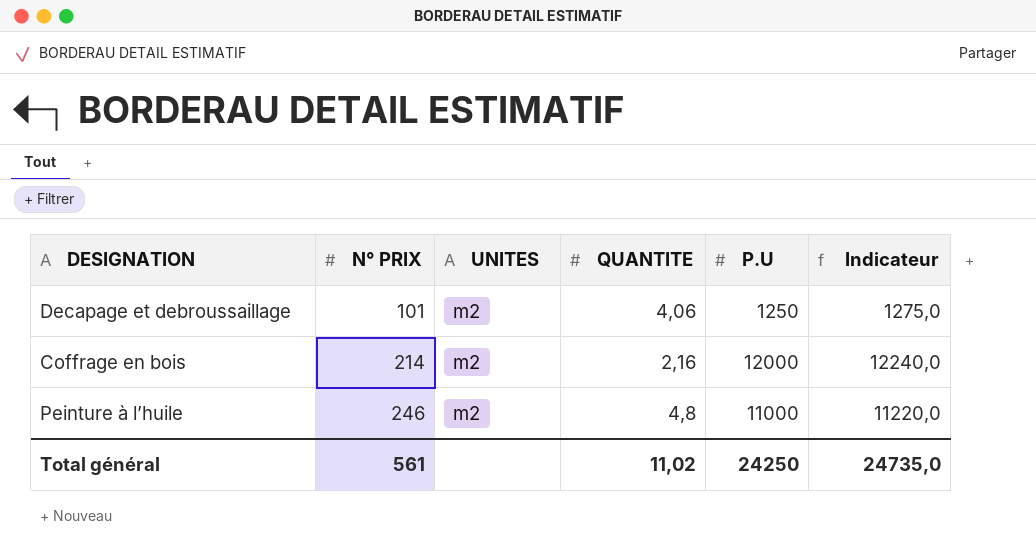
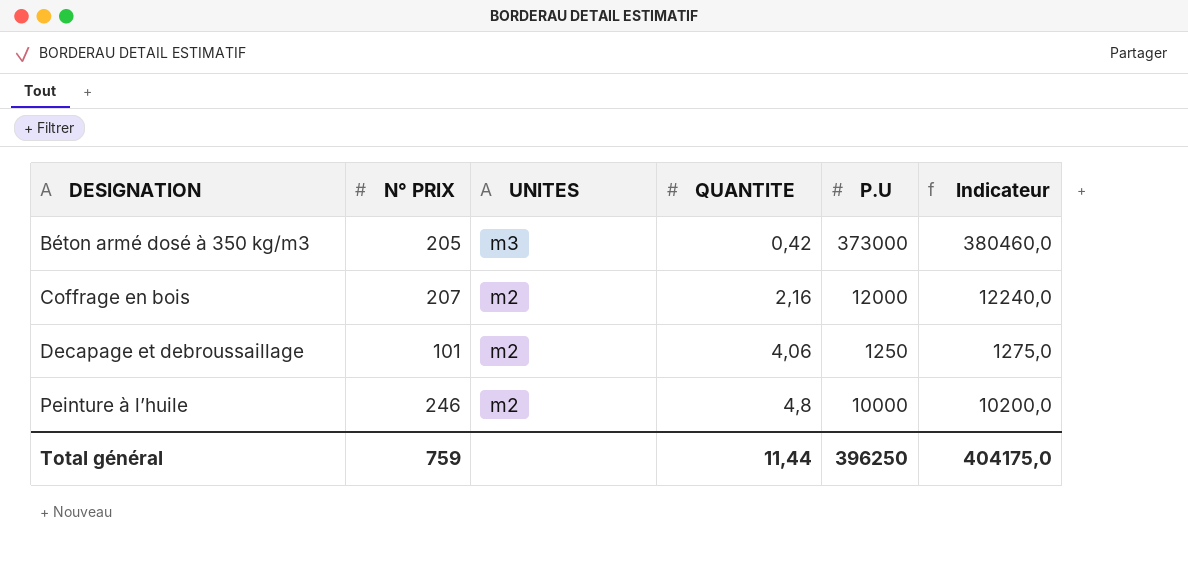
row order: N° PRIX ascending -> DESIGNATION ascending
row Béton armé dosé à 350 kg/m3: none -> 205 | m3 | 0,42 | 373000 | 380460,0
Coffrage en bois | N° PRIX: 214 -> 207
Peinture à l’huile | P.U: 11000 -> 10000
Peinture à l’huile | Indicateur: 11220,0 -> 10200,0
Total général | N° PRIX: 561 -> 759
Total général | QUANTITE: 11,02 -> 11,44
Total général | P.U: 24250 -> 396250
Total général | Indicateur: 24735,0 -> 404175,0

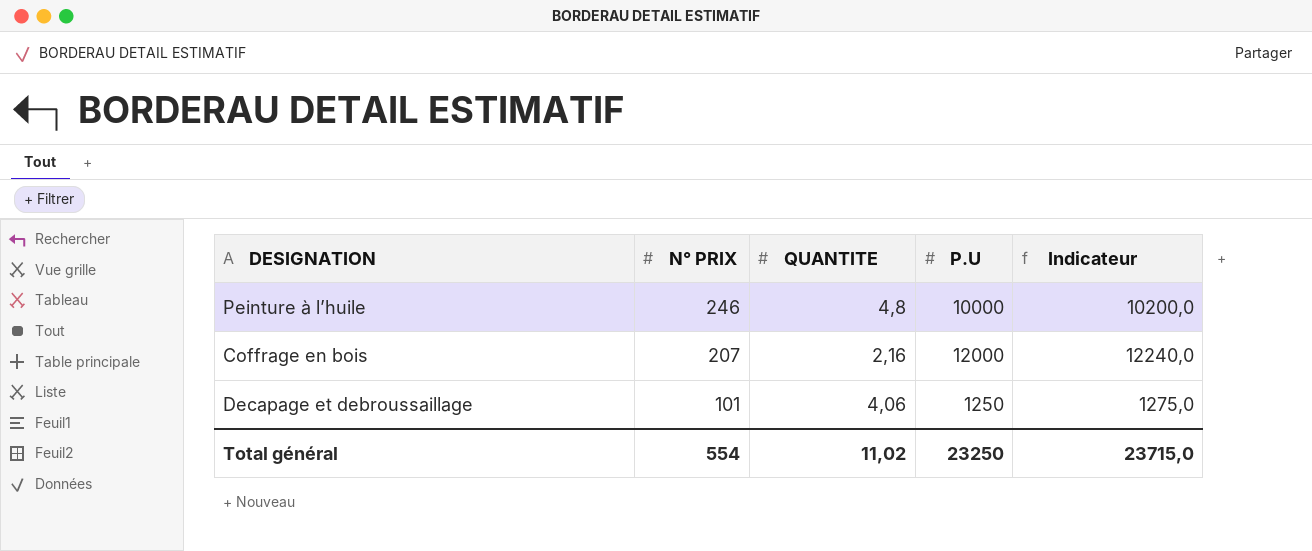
row order: DESIGNATION ascending -> N° PRIX descending
column UNITES | position: 3 -> none
row Béton armé dosé à 350 kg/m3: 205 | m3 | 0,42 | 373000 | 380460,0 -> none
Total général | N° PRIX: 759 -> 554
Total général | QUANTITE: 11,44 -> 11,02
Total général | P.U: 396250 -> 23250
Total général | Indicateur: 404175,0 -> 23715,0

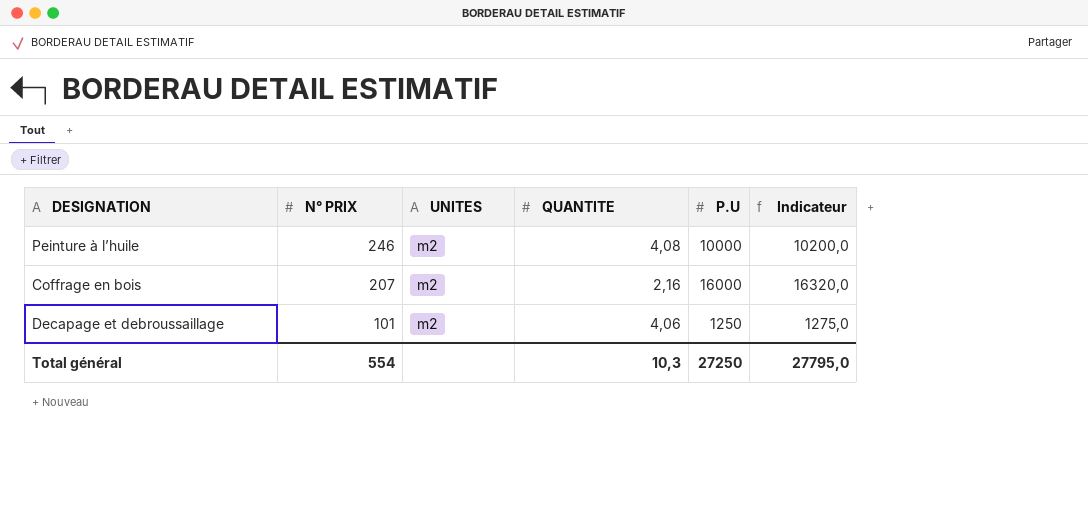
column UNITES | position: none -> 3
Peinture à l’huile | QUANTITE: 4,8 -> 4,08
Coffrage en bois | P.U: 12000 -> 16000
Coffrage en bois | Indicateur: 12240,0 -> 16320,0
Total général | QUANTITE: 11,02 -> 10,3
Total général | P.U: 23250 -> 27250
Total général | Indicateur: 23715,0 -> 27795,0

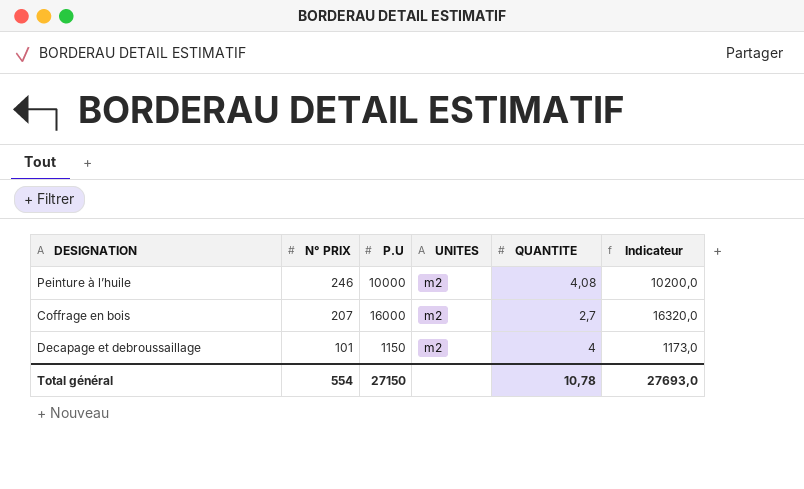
column P.U | position: 5 -> 3
Coffrage en bois | QUANTITE: 2,16 -> 2,7
Decapage et debroussaillage | P.U: 1250 -> 1150
Decapage et debroussaillage | QUANTITE: 4,06 -> 4
Decapage et debroussaillage | Indicateur: 1275,0 -> 1173,0
Total général | P.U: 27250 -> 27150
Total général | QUANTITE: 10,3 -> 10,78
Total général | Indicateur: 27795,0 -> 27693,0

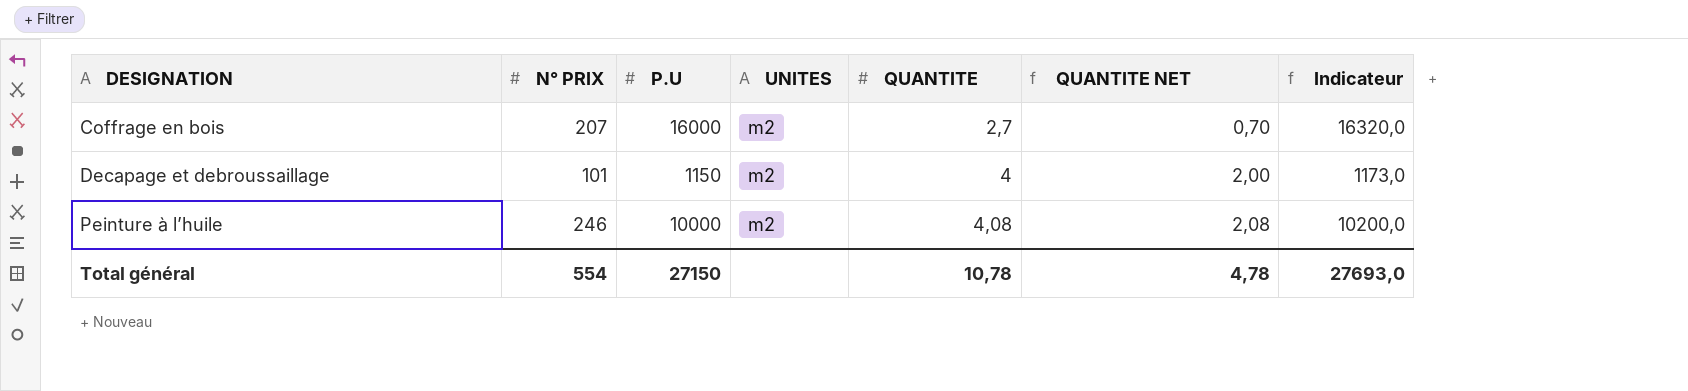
row order: N° PRIX descending -> DESIGNATION ascending
column QUANTITE NET | formula: none -> [QUANTITE] - 2

